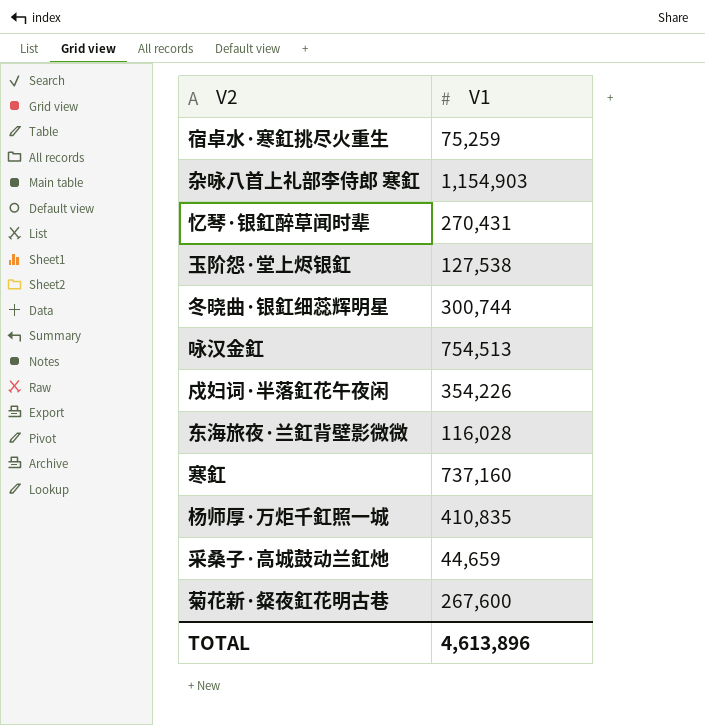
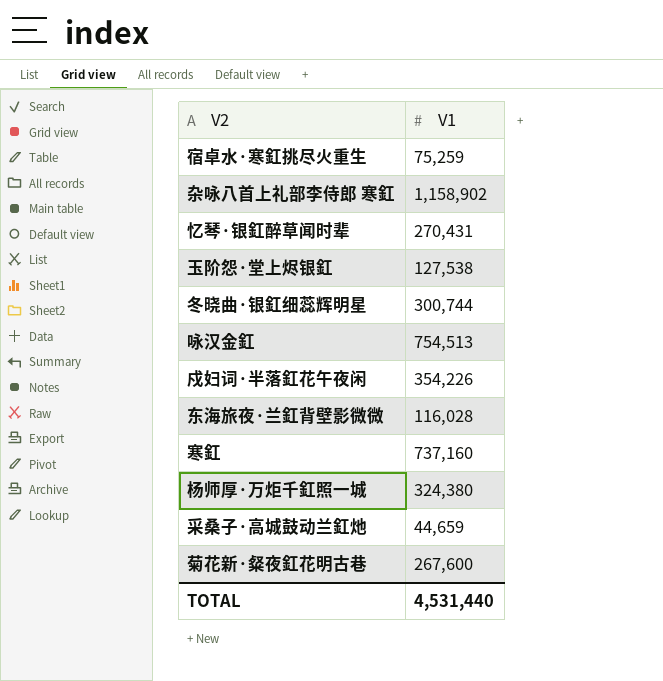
杂咏八首上礼部李侍郎 寒釭 | V1: 1,154,903 -> 1,158,902
杨师厚·万炬千釭照一城 | V1: 410,835 -> 324,380
TOTAL | V1: 4,613,896 -> 4,531,440

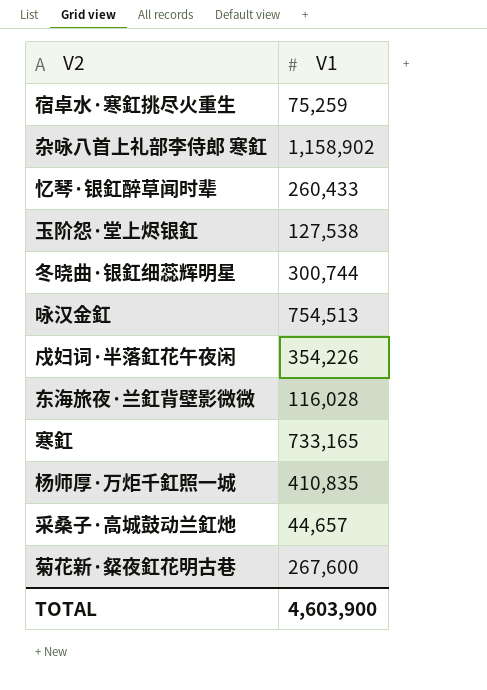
忆琴·银釭醉草闻时辈 | V1: 270,431 -> 260,433
寒釭 | V1: 737,160 -> 733,165
杨师厚·万炬千釭照一城 | V1: 324,380 -> 410,835
采桑子·高城鼓动兰釭灺 | V1: 44,659 -> 44,657
TOTAL | V1: 4,531,440 -> 4,603,900

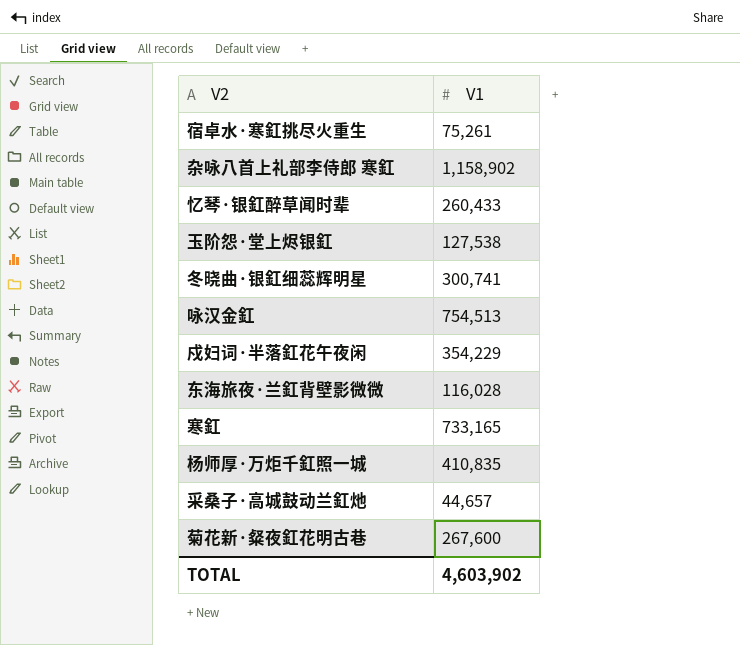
宿卓水·寒釭挑尽火重生 | V1: 75,259 -> 75,261
冬晓曲·银釭细蕊辉明星 | V1: 300,744 -> 300,741
戍妇词·半落釭花午夜闲 | V1: 354,226 -> 354,229
TOTAL | V1: 4,603,900 -> 4,603,902

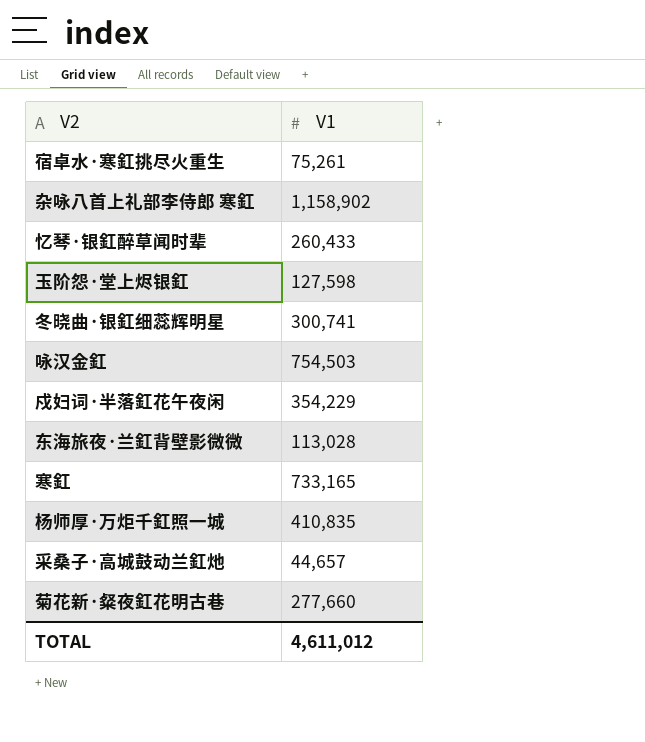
玉阶怨·堂上烬银釭 | V1: 127,538 -> 127,598
咏汉金釭 | V1: 754,513 -> 754,503
东海旅夜·兰釭背壁影微微 | V1: 116,028 -> 113,028
菊花新·粲夜釭花明古巷 | V1: 267,600 -> 277,660
TOTAL | V1: 4,603,902 -> 4,611,012

